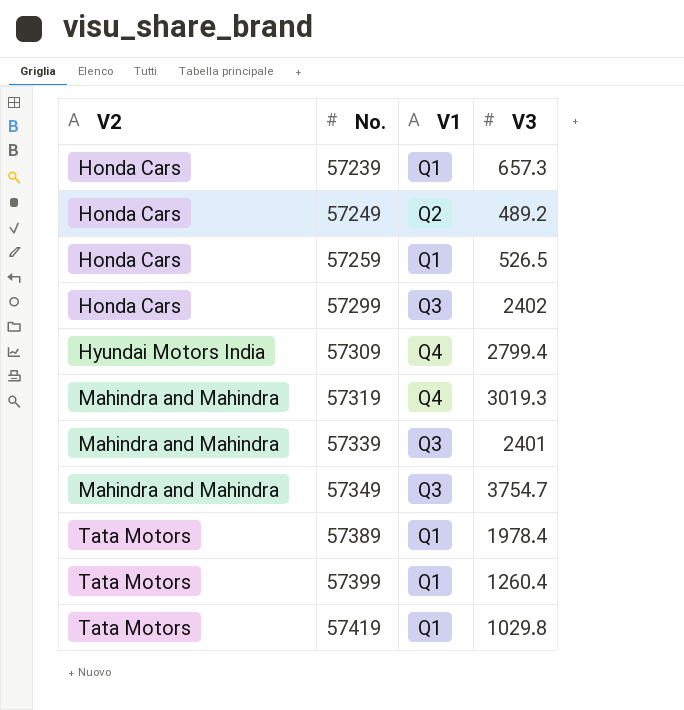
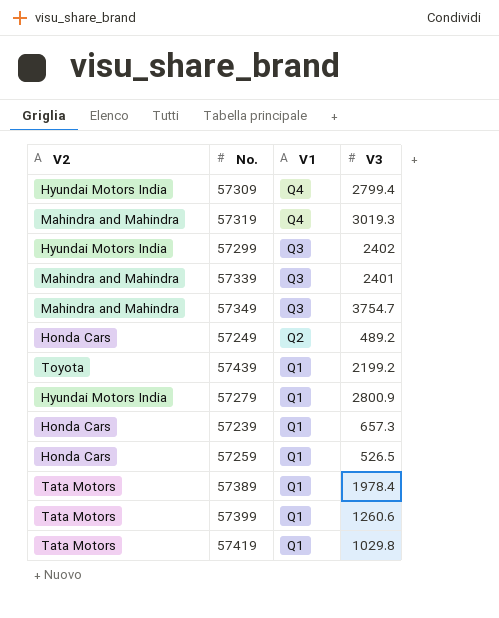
row order: V2 ascending -> V1 descending
57299 | V2: Honda Cars -> Hyundai Motors India
row 57439: none -> Toyota | Q1 | 2199.2
row 57279: none -> Hyundai Motors India | Q1 | 2800.9
57399 | V3: 1260.4 -> 1260.6

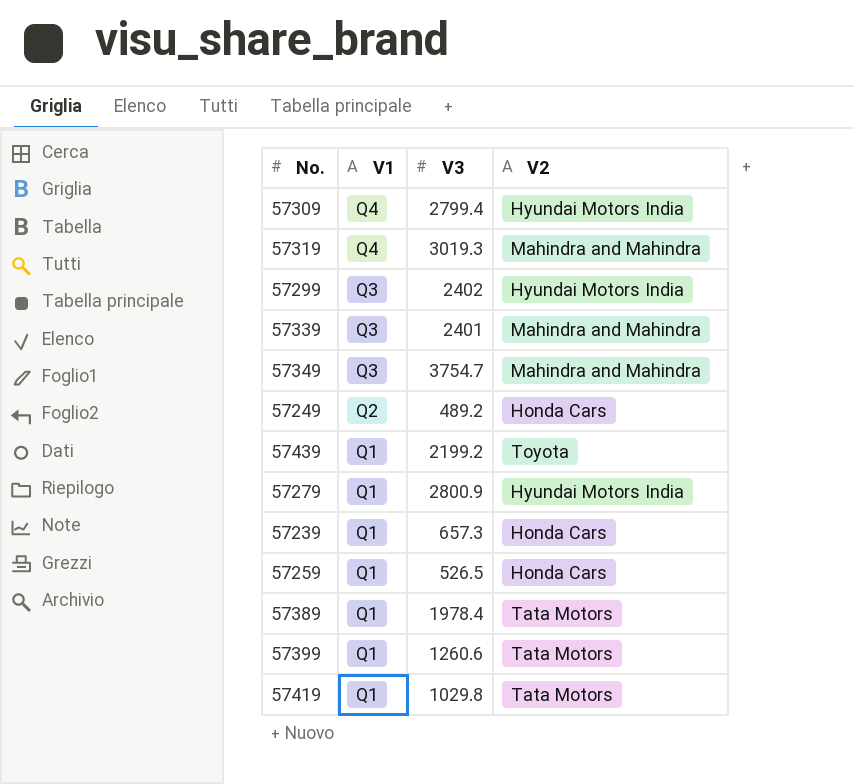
column V2 | position: 1 -> 4

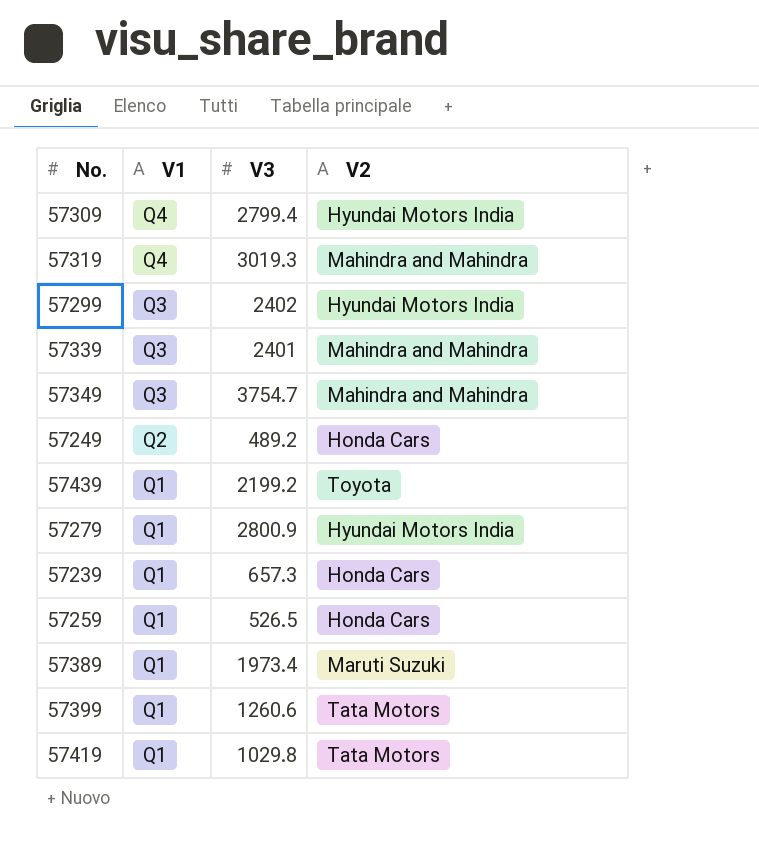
57389 | V3: 1978.4 -> 1973.4
57389 | V2: Tata Motors -> Maruti Suzuki

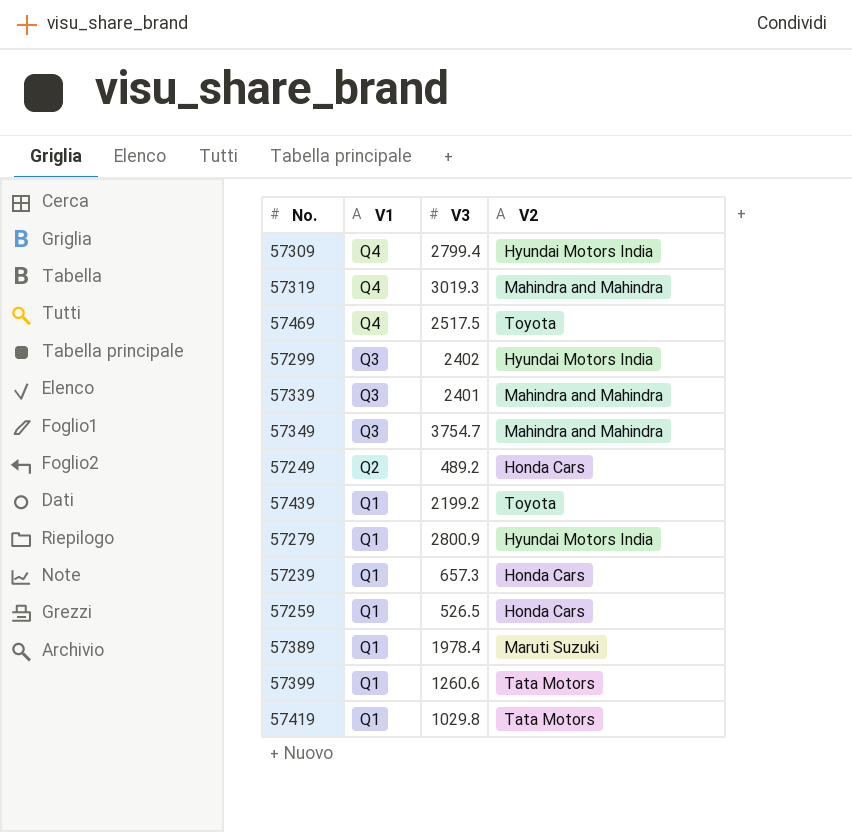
row 57469: none -> Q4 | 2517.5 | Toyota
57389 | V3: 1973.4 -> 1978.4

